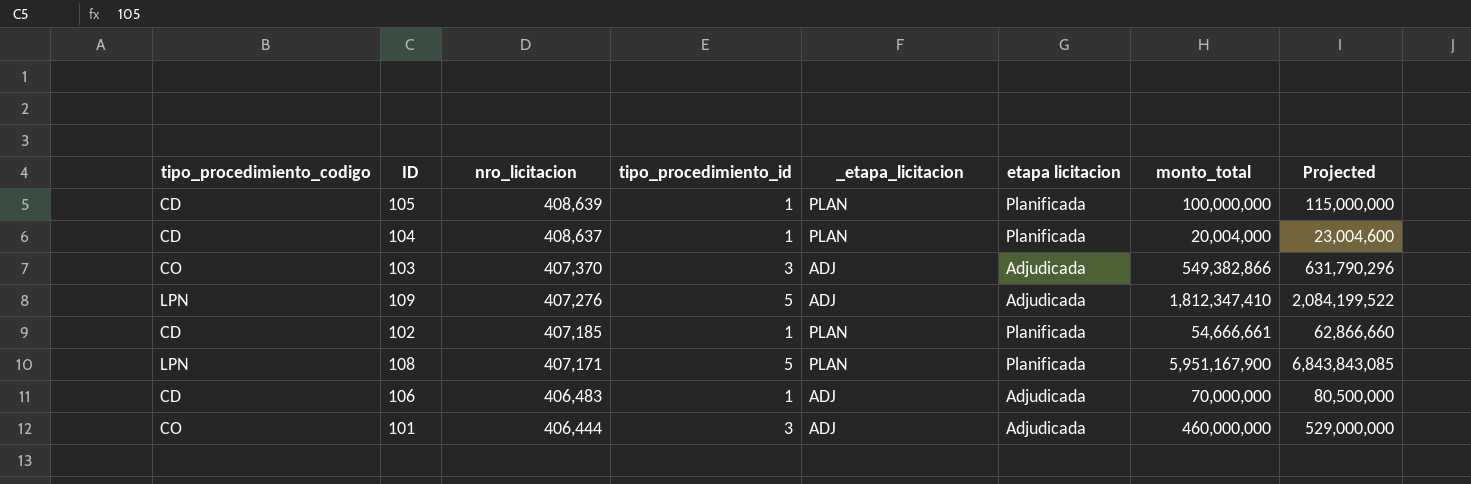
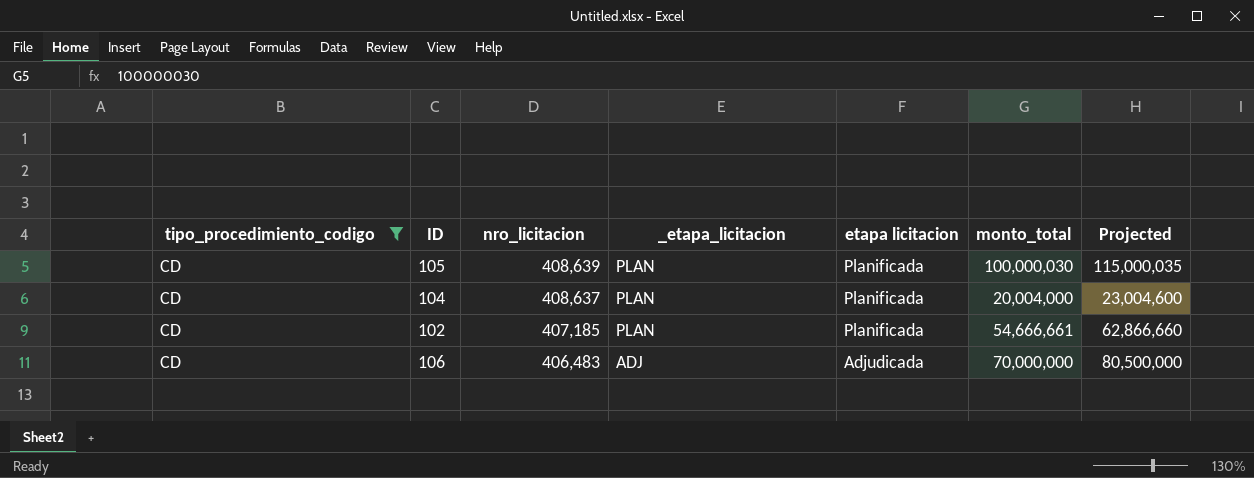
filter: none -> tipo_procedimiento_codigo = CD
column tipo_procedimiento_id | position: 4 -> none
105 | monto_total: 100,000,000 -> 100,000,030
105 | Projected: 115,000,000 -> 115,000,035

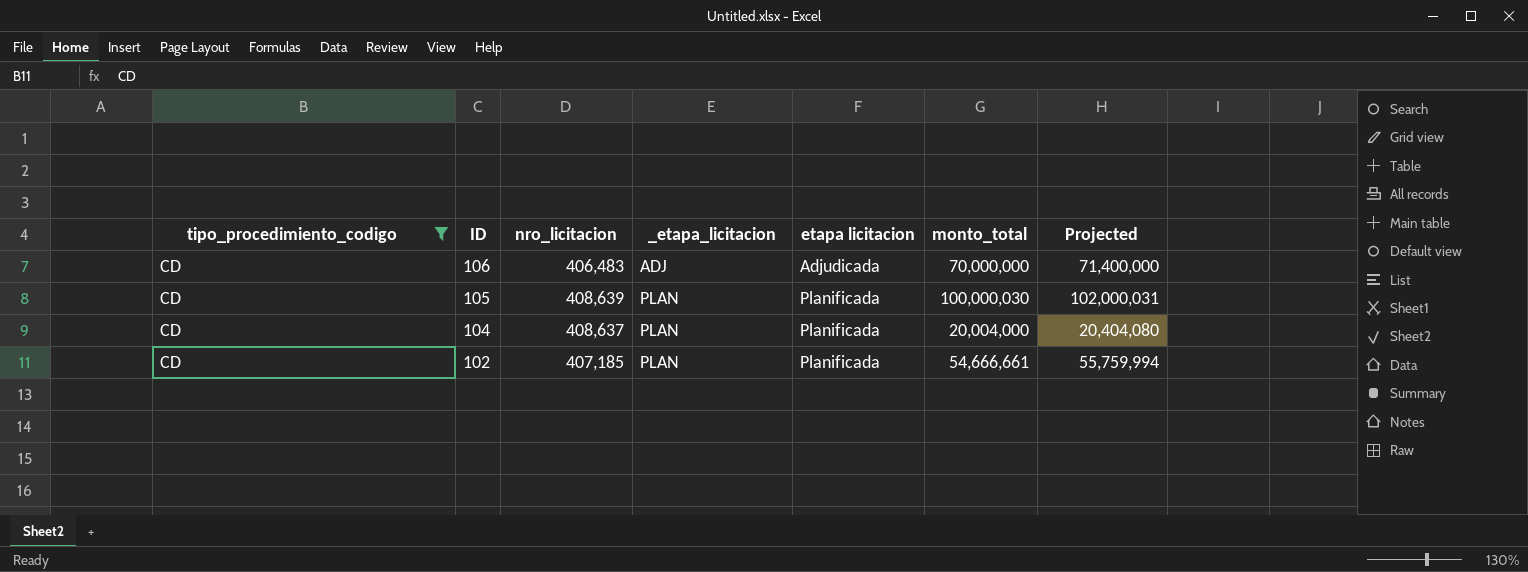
row order: nro_licitacion descending -> ID descending
column Projected | formula: [monto_total] * 1.15 -> [monto_total] * 1.02

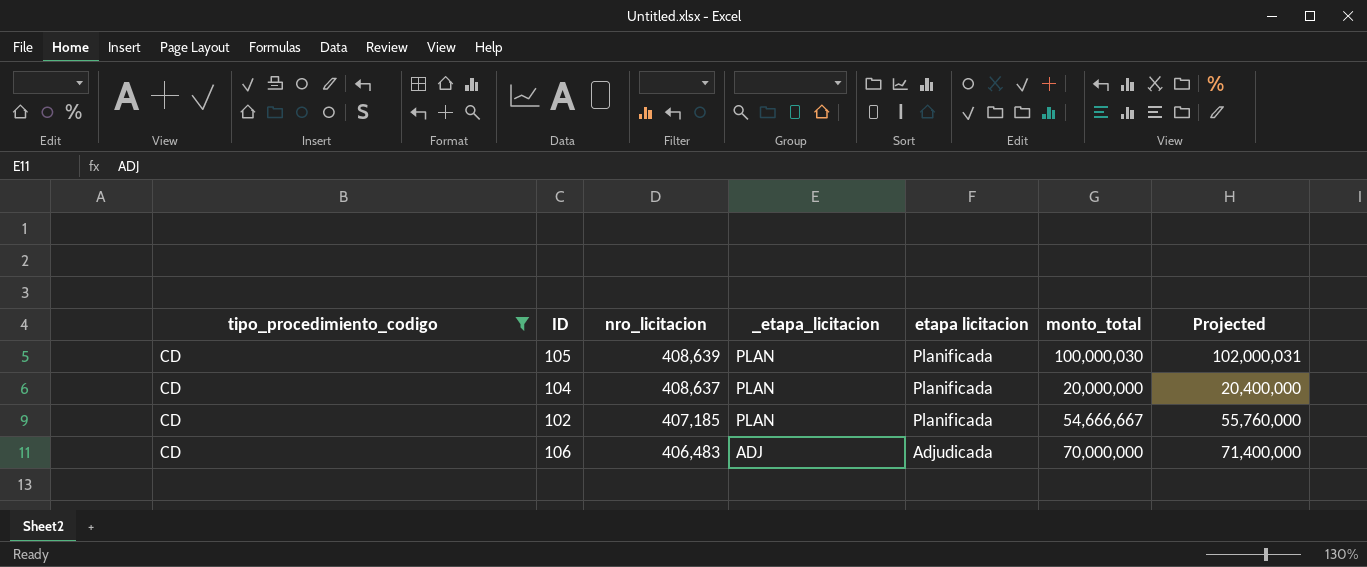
row order: ID descending -> nro_licitacion descending
104 | monto_total: 20,004,000 -> 20,000,000
104 | Projected: 20,404,080 -> 20,400,000
102 | monto_total: 54,666,661 -> 54,666,667
102 | Projected: 55,759,994 -> 55,760,000

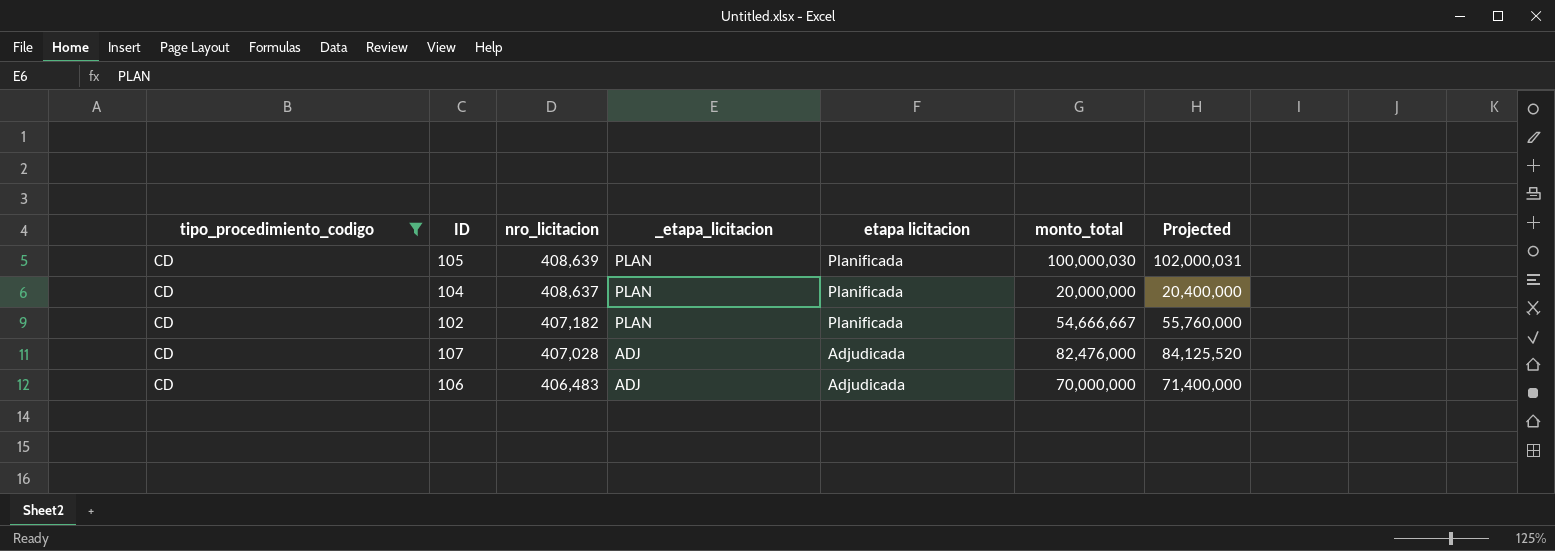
102 | nro_licitacion: 407,185 -> 407,182
row 107: none -> CD | 407,028 | ADJ | Adjudicada | 82,476,000 | 84,125,520

